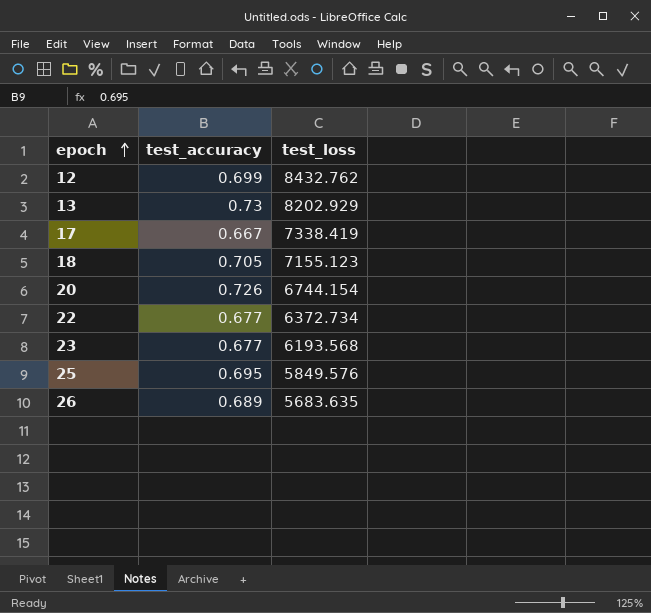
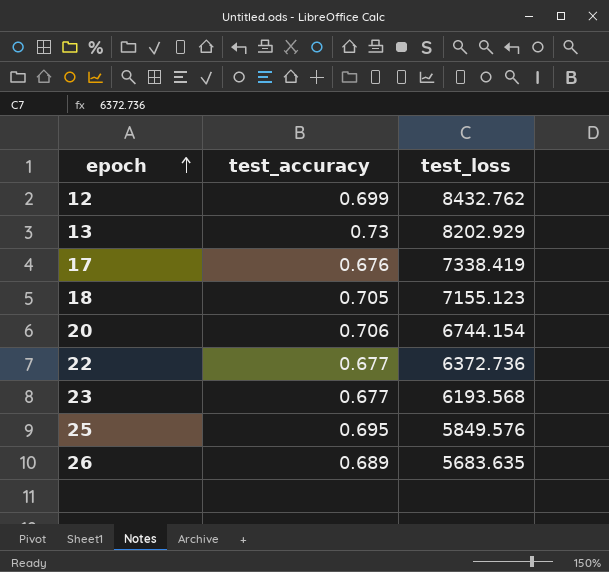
17 | test_accuracy: 0.667 -> 0.676
20 | test_accuracy: 0.726 -> 0.706
22 | test_loss: 6372.734 -> 6372.736

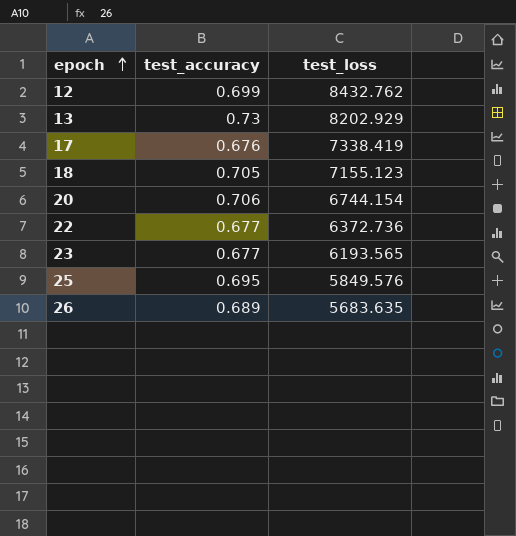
23 | test_loss: 6193.568 -> 6193.565

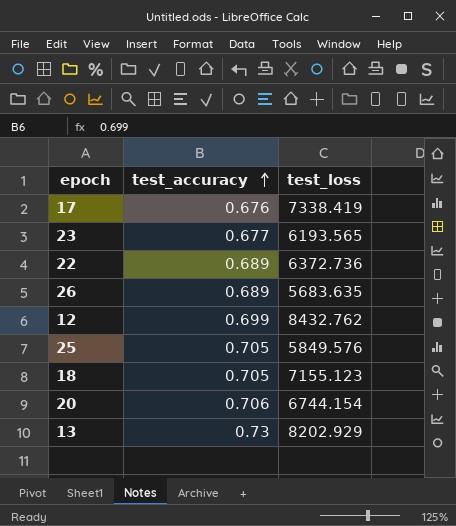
row order: epoch ascending -> test_accuracy ascending
22 | test_accuracy: 0.677 -> 0.689
25 | test_accuracy: 0.695 -> 0.705

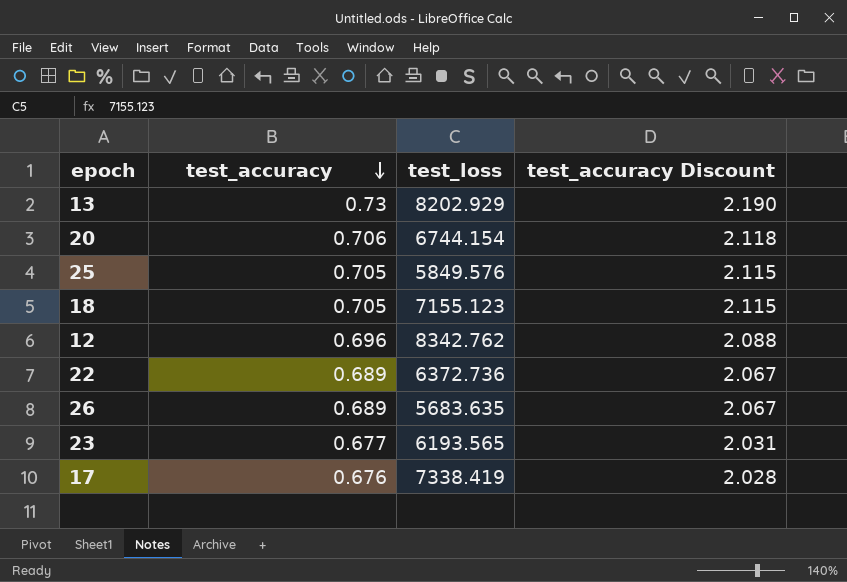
row order: test_accuracy ascending -> test_accuracy descending
column test_accuracy Discount | formula: none -> [test_accuracy] * 3
12 | test_accuracy: 0.699 -> 0.696
12 | test_loss: 8432.762 -> 8342.762

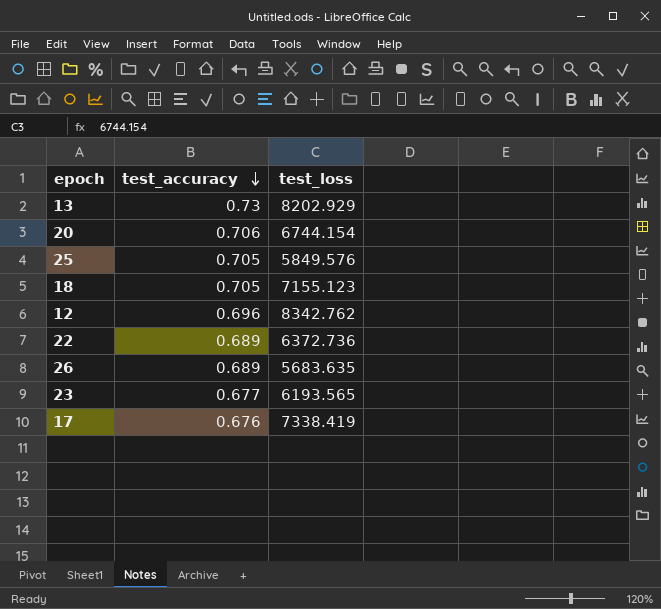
column test_accuracy Discount | formula: [test_accuracy] * 3 -> none

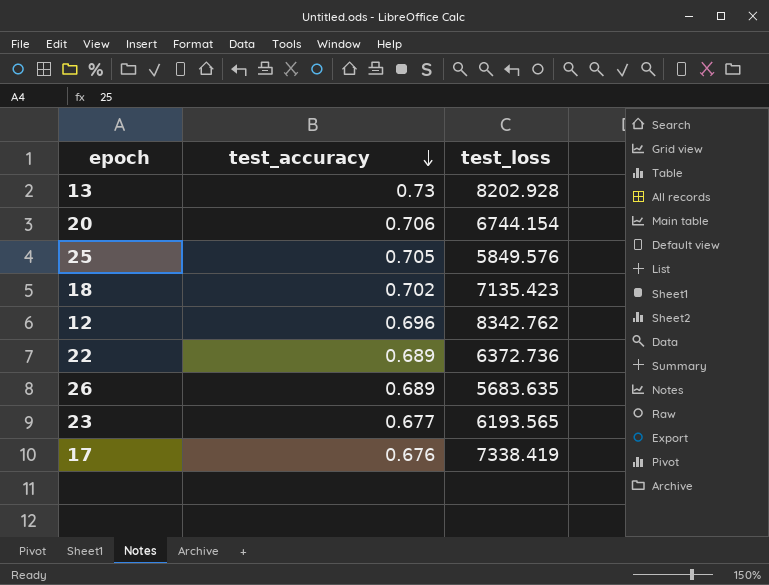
13 | test_loss: 8202.929 -> 8202.928
18 | test_accuracy: 0.705 -> 0.702
18 | test_loss: 7155.123 -> 7135.423

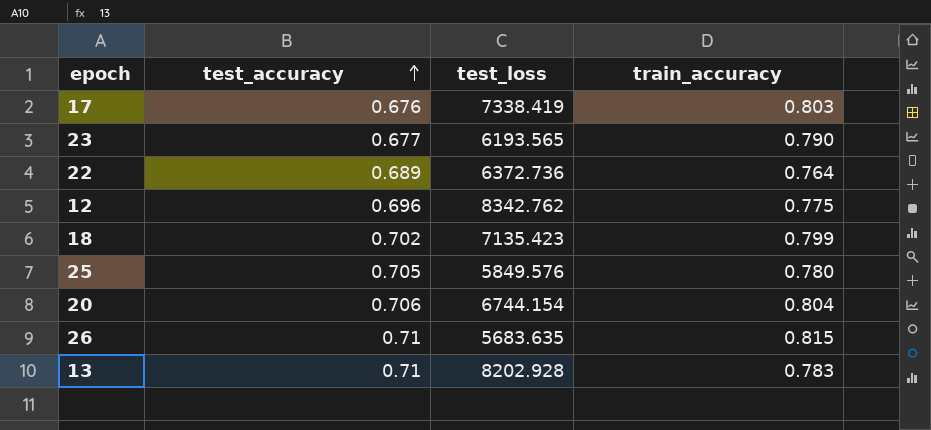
row order: test_accuracy descending -> test_accuracy ascending
column train_accuracy | position: none -> 4
26 | test_accuracy: 0.689 -> 0.71
13 | test_accuracy: 0.73 -> 0.71

